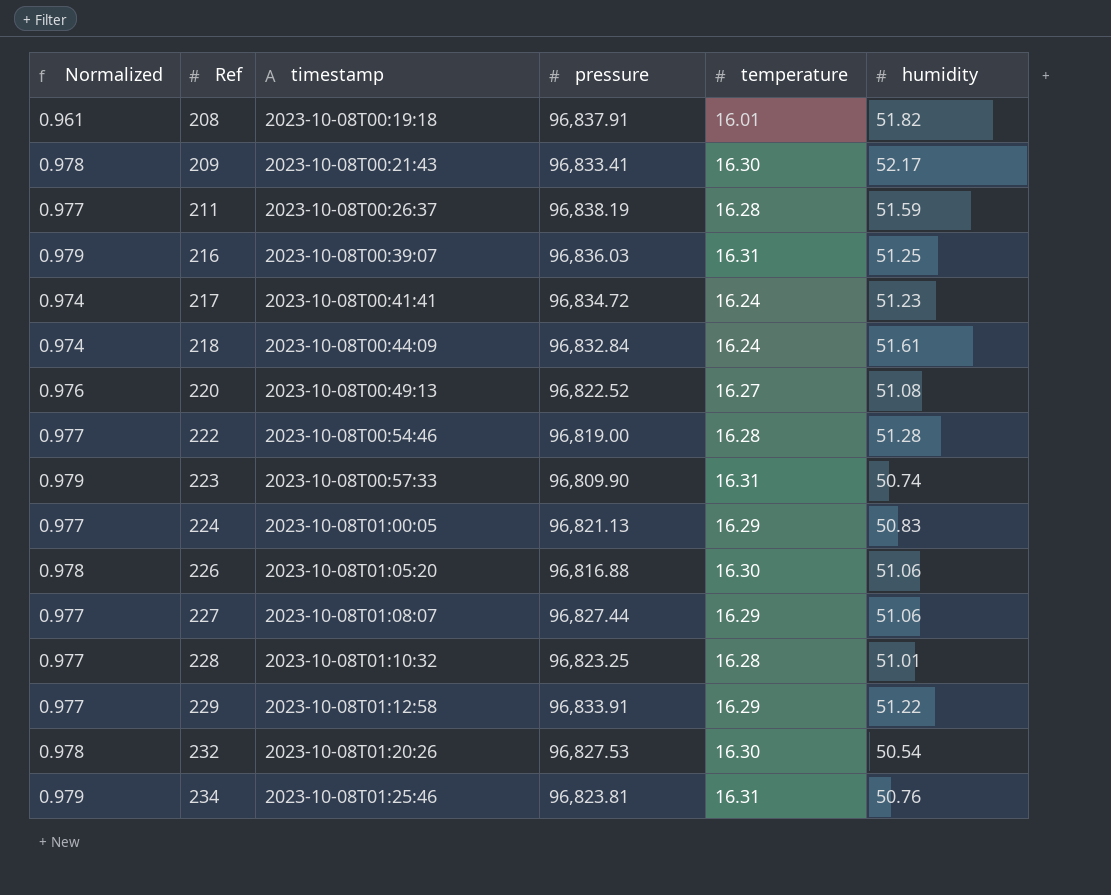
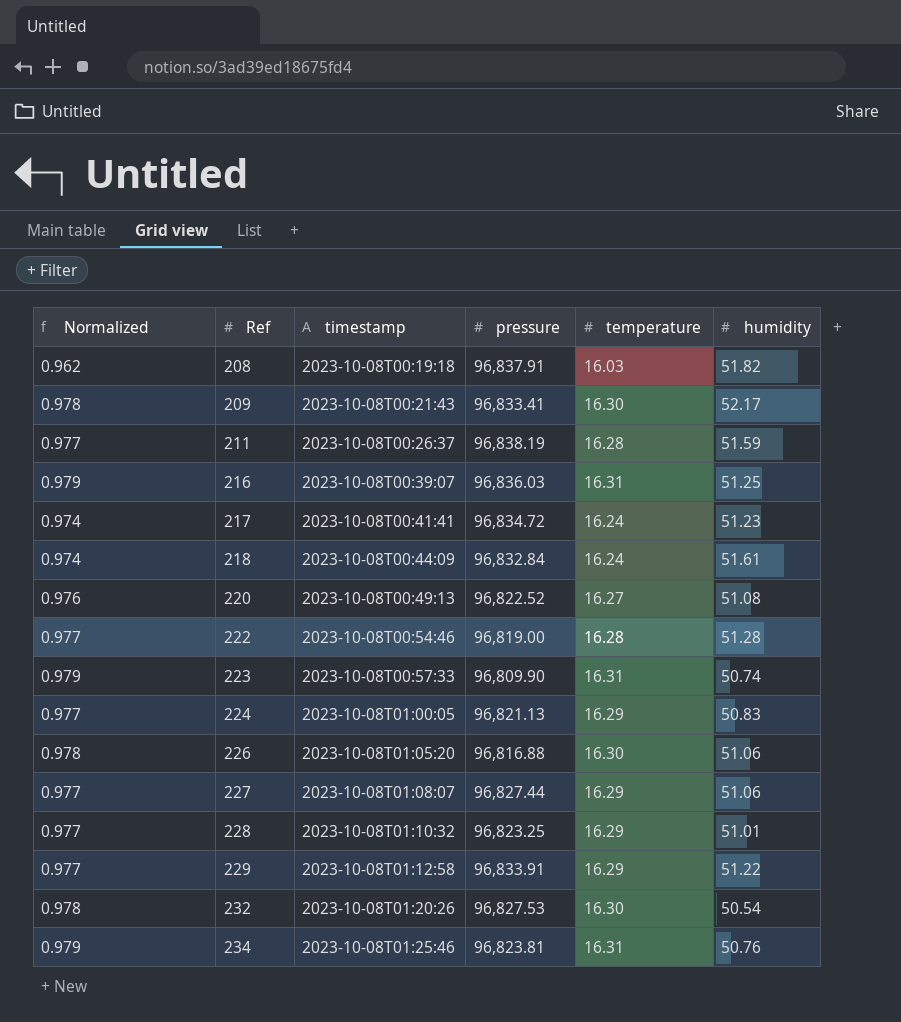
208 | Normalized: 0.961 -> 0.962
208 | temperature: 16.01 -> 16.03
228 | temperature: 16.28 -> 16.29

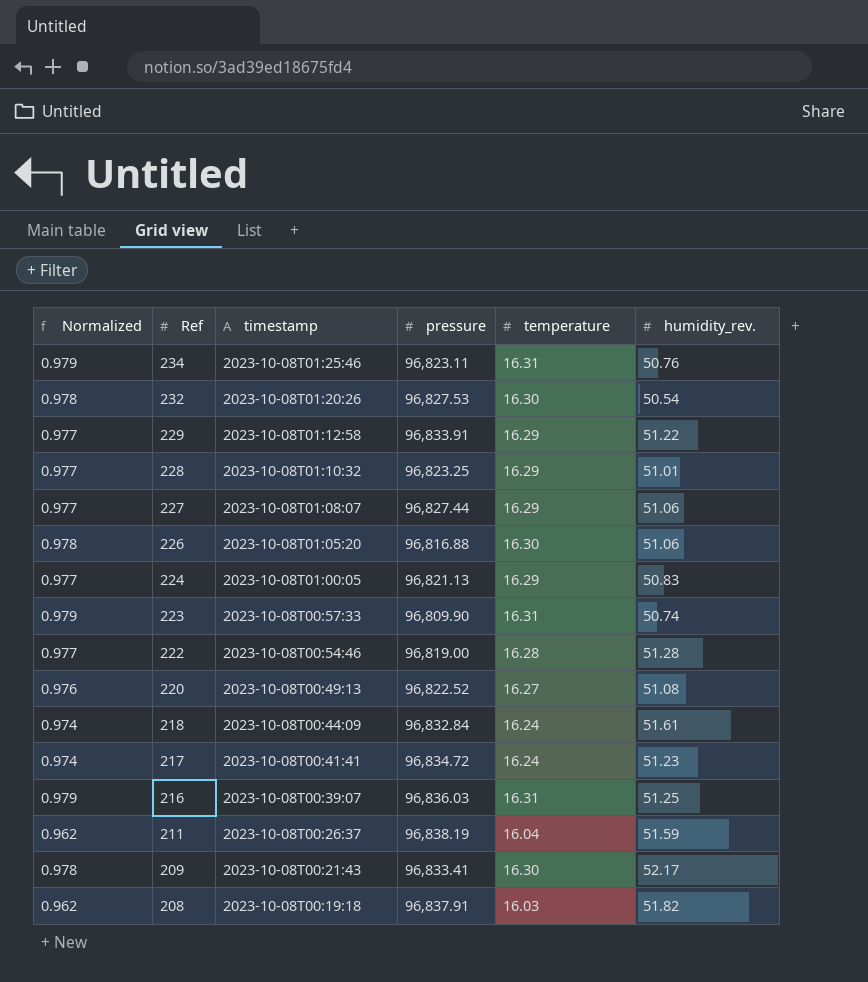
row order: Ref ascending -> Ref descending
column name: humidity -> humidity_rev.
234 | pressure: 96,823.81 -> 96,823.11
211 | Normalized: 0.977 -> 0.962
211 | temperature: 16.28 -> 16.04

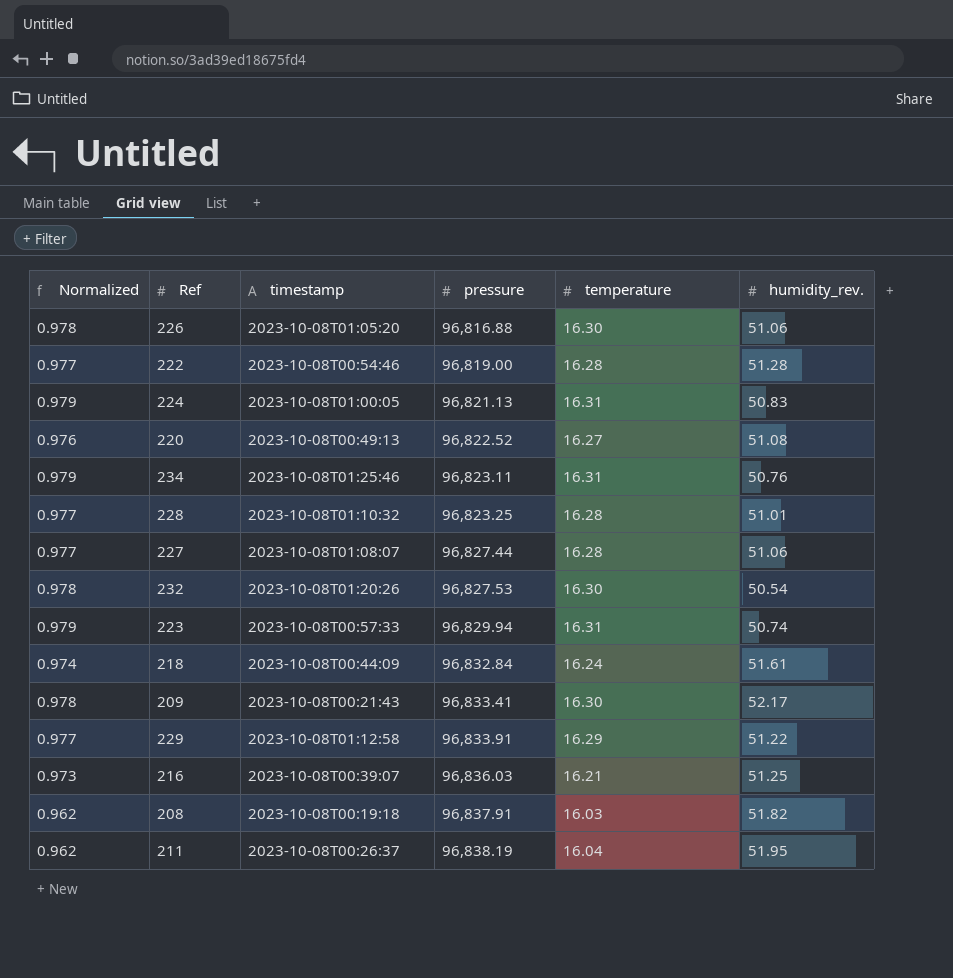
row order: Ref descending -> pressure ascending
row 217: 0.974 | 2023-10-08T00:41:41 | 96,834.72 | 16.24 | 51.23 -> none
224 | Normalized: 0.977 -> 0.979
224 | temperature: 16.29 -> 16.31
228 | temperature: 16.29 -> 16.28
227 | temperature: 16.29 -> 16.28
223 | pressure: 96,809.90 -> 96,829.94
216 | Normalized: 0.979 -> 0.973
216 | temperature: 16.31 -> 16.21
211 | humidity_rev.: 51.59 -> 51.95

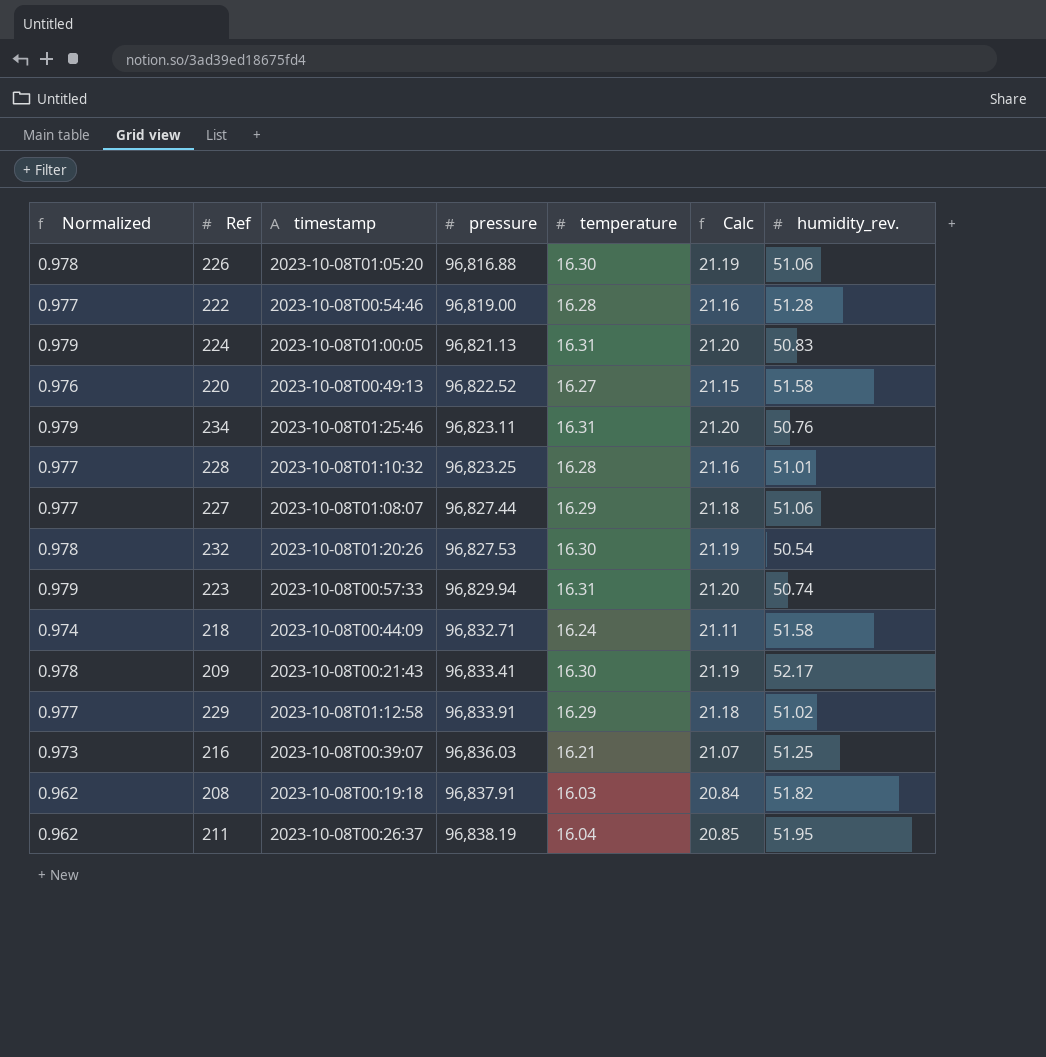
column Calc | formula: none -> [temperature] * 1.3
220 | humidity_rev.: 51.08 -> 51.58
227 | temperature: 16.28 -> 16.29
218 | pressure: 96,832.84 -> 96,832.71
218 | humidity_rev.: 51.61 -> 51.58
229 | humidity_rev.: 51.22 -> 51.02

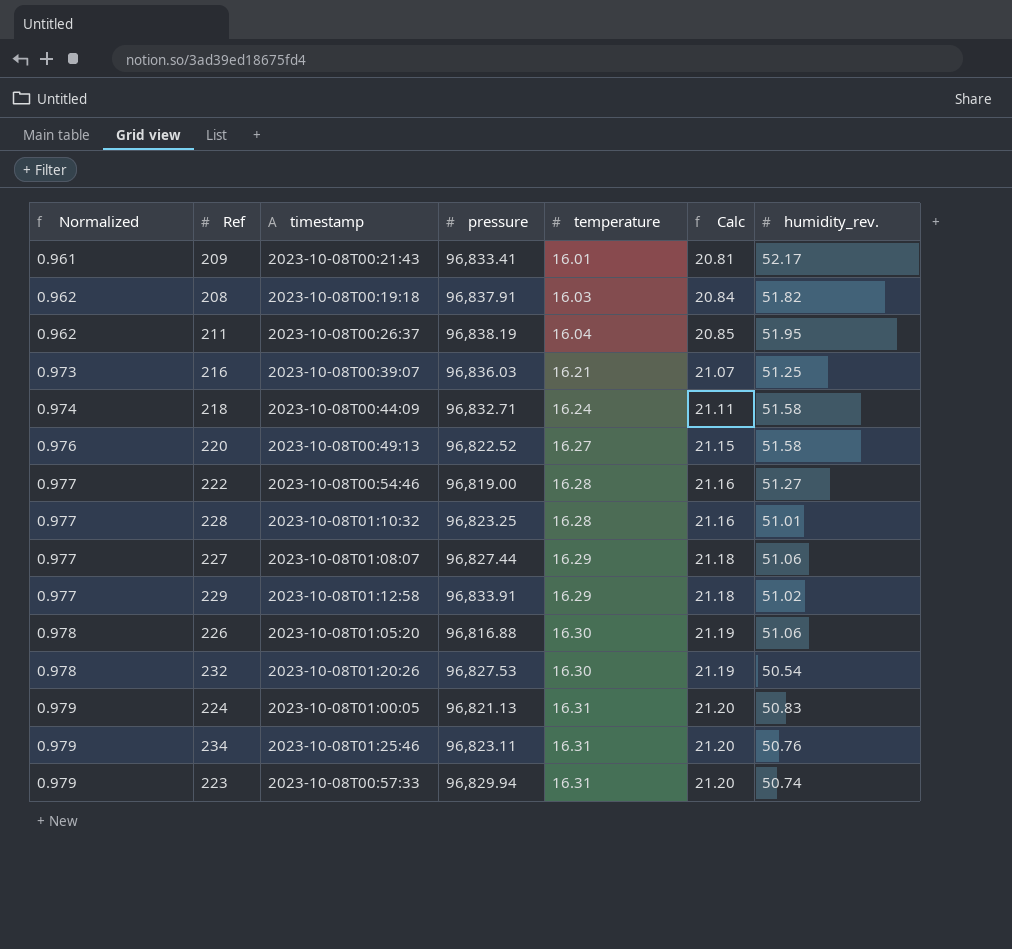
row order: pressure ascending -> Normalized ascending
209 | Normalized: 0.978 -> 0.961
209 | temperature: 16.30 -> 16.01
209 | Calc: 21.19 -> 20.81
222 | humidity_rev.: 51.28 -> 51.27

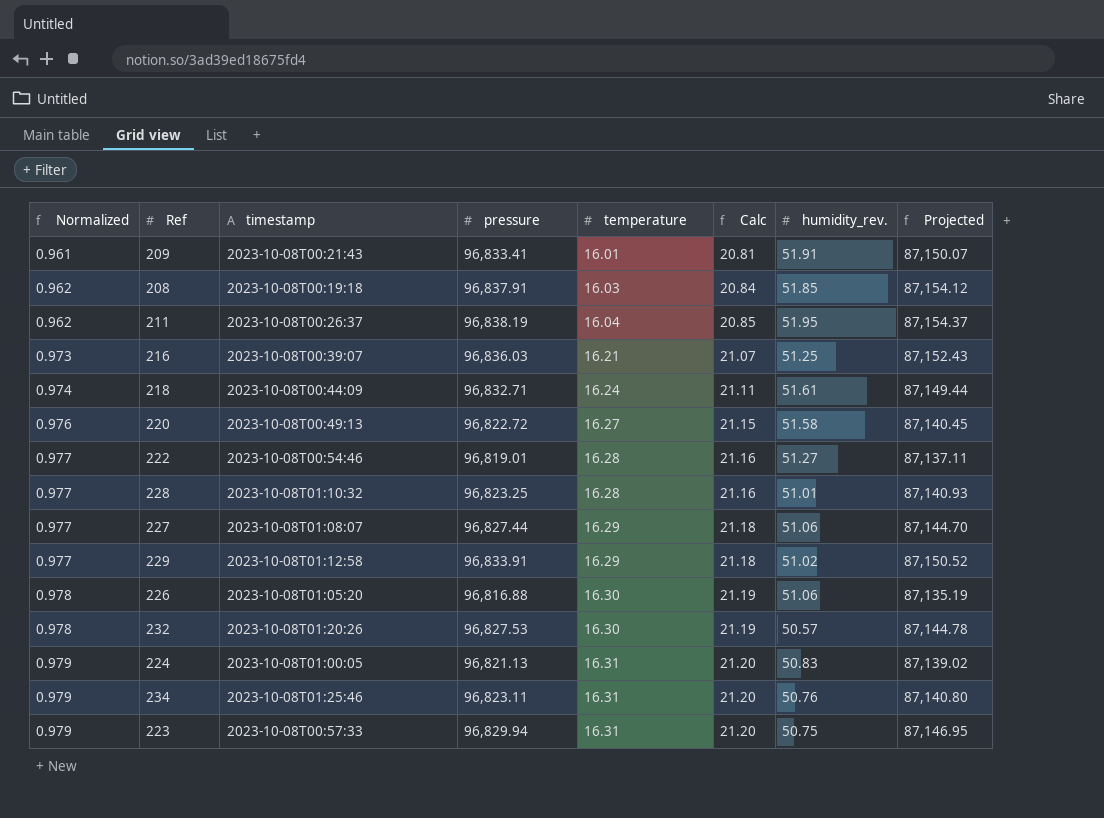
column Projected | formula: none -> [pressure] * 0.9
209 | humidity_rev.: 52.17 -> 51.91
208 | humidity_rev.: 51.82 -> 51.85
218 | humidity_rev.: 51.58 -> 51.61
220 | pressure: 96,822.52 -> 96,822.72
222 | pressure: 96,819.00 -> 96,819.01
232 | humidity_rev.: 50.54 -> 50.57
223 | humidity_rev.: 50.74 -> 50.75

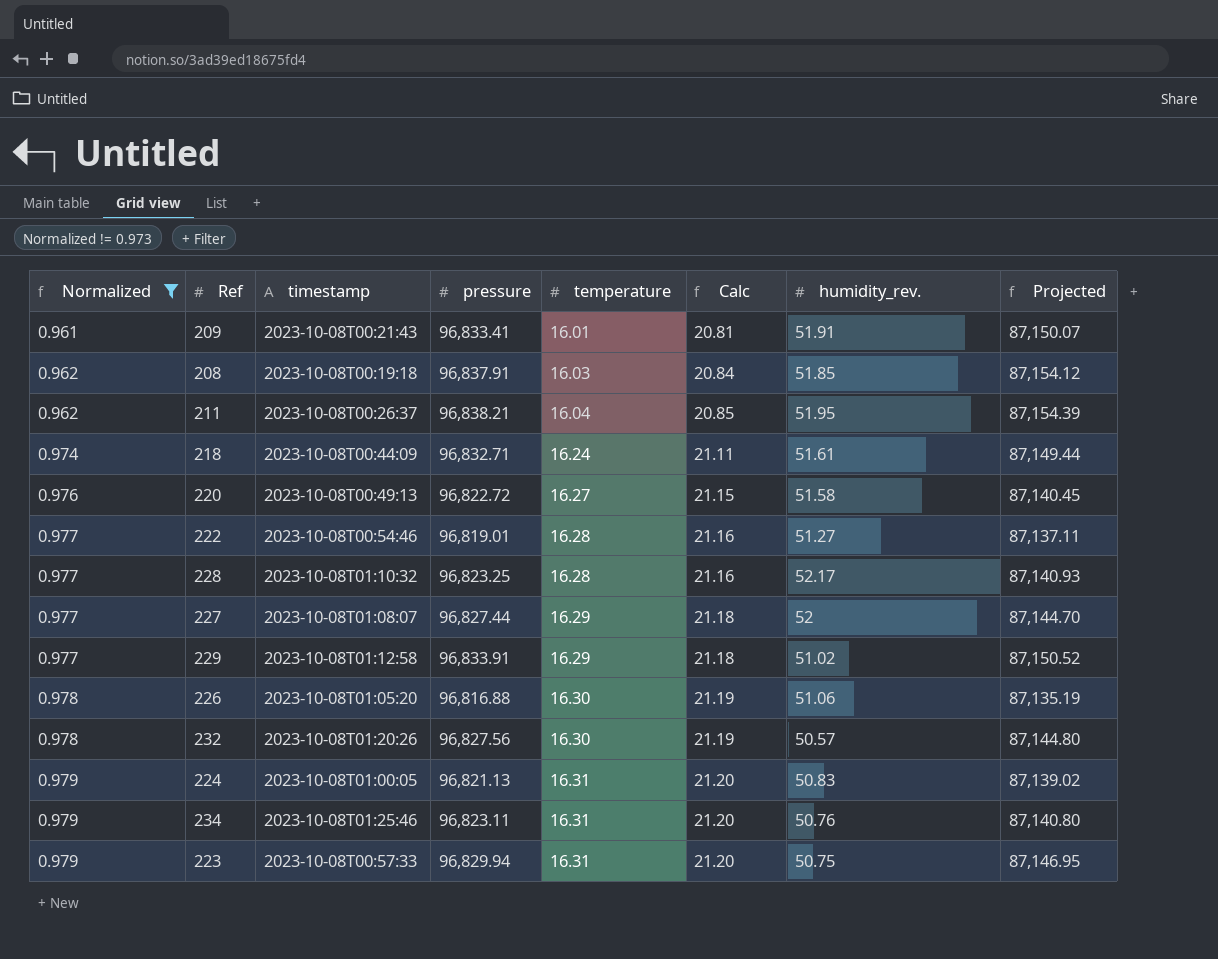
filter: none -> Normalized != 0.973
211 | pressure: 96,838.19 -> 96,838.21
211 | Projected: 87,154.37 -> 87,154.39
228 | humidity_rev.: 51.01 -> 52.17
227 | humidity_rev.: 51.06 -> 52
232 | pressure: 96,827.53 -> 96,827.56
232 | Projected: 87,144.78 -> 87,144.80

